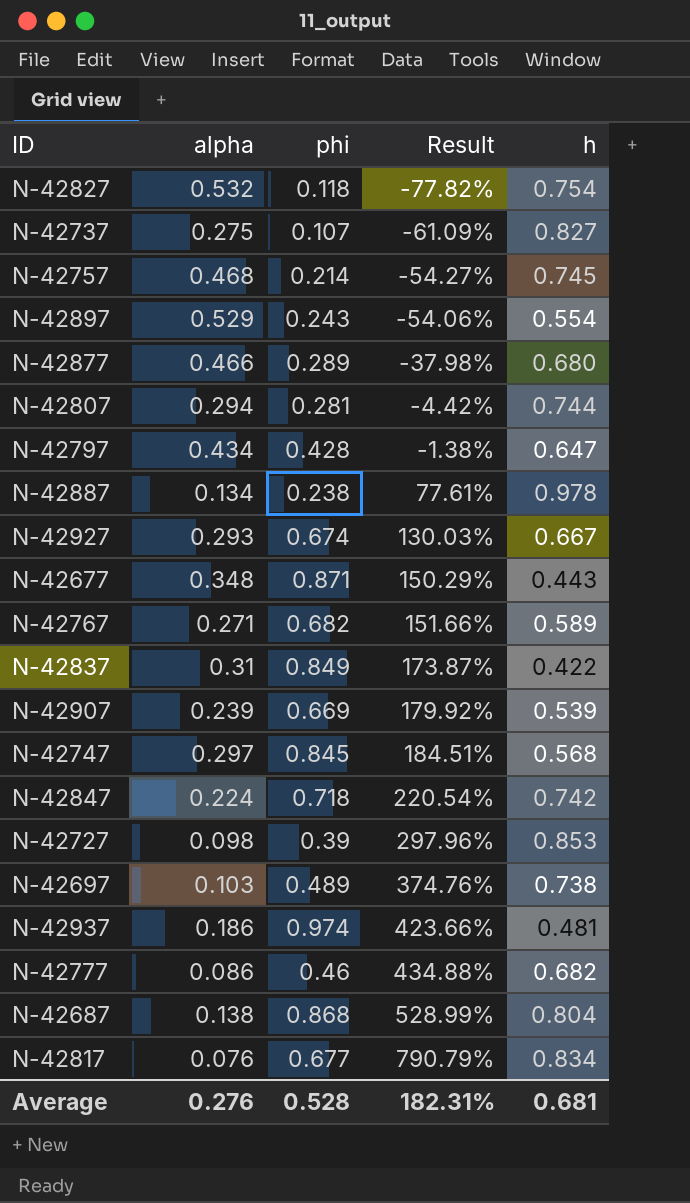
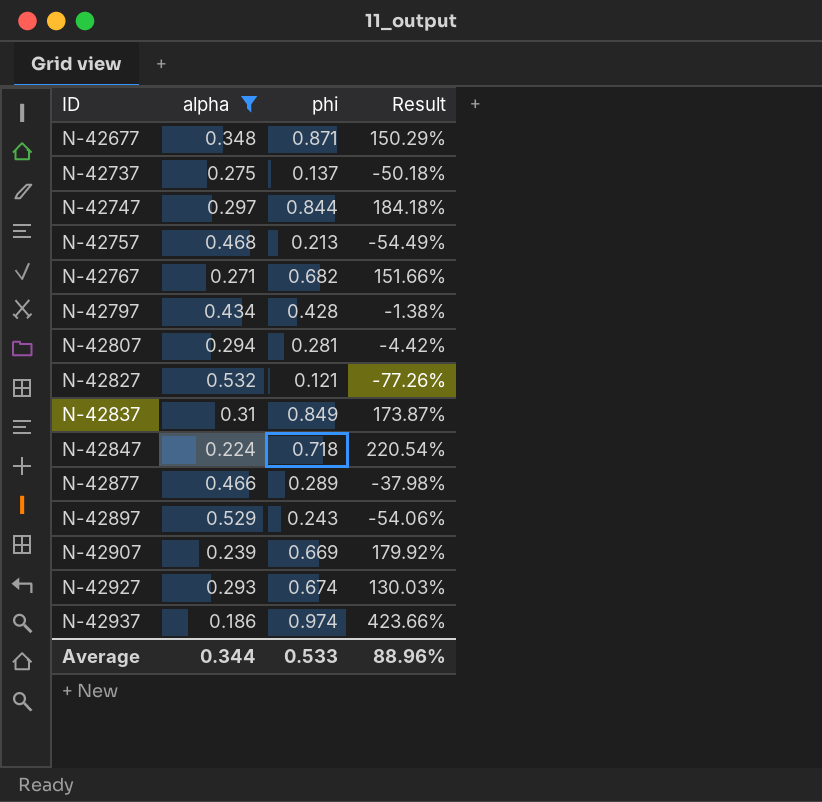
filter: none -> alpha >= 0.186
row order: Result ascending -> ID ascending
column h | position: 5 -> none
N-42737 | phi: 0.107 -> 0.137
N-42737 | Result: -61.09% -> -50.18%
N-42747 | phi: 0.845 -> 0.844
N-42747 | Result: 184.51% -> 184.18%
N-42757 | phi: 0.214 -> 0.213
N-42757 | Result: -54.27% -> -54.49%
N-42827 | phi: 0.118 -> 0.121
N-42827 | Result: -77.82% -> -77.26%
Average | alpha: 0.276 -> 0.344
Average | phi: 0.528 -> 0.533
Average | Result: 182.31% -> 88.96%

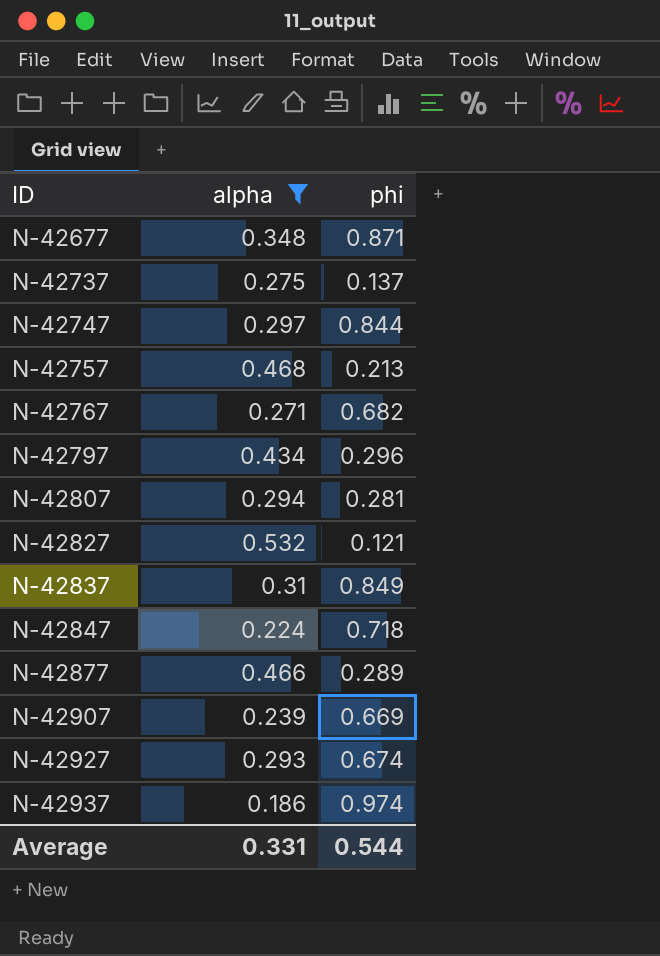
column Result | formula: ([phi] - [alpha]) / [alpha] -> none
row N-42897: 0.529 | 0.243 | -54.06% -> none
N-42797 | phi: 0.428 -> 0.296
Average | alpha: 0.344 -> 0.331
Average | phi: 0.533 -> 0.544

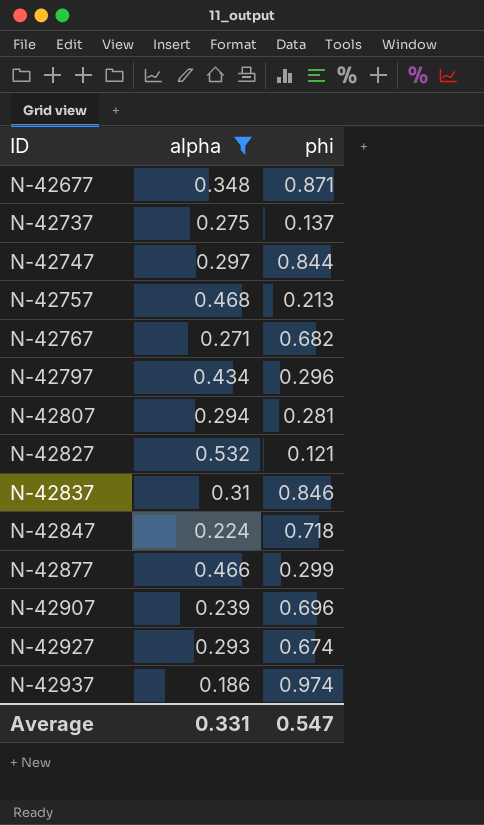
N-42837 | phi: 0.849 -> 0.846
N-42877 | phi: 0.289 -> 0.299
N-42907 | phi: 0.669 -> 0.696
Average | phi: 0.544 -> 0.547

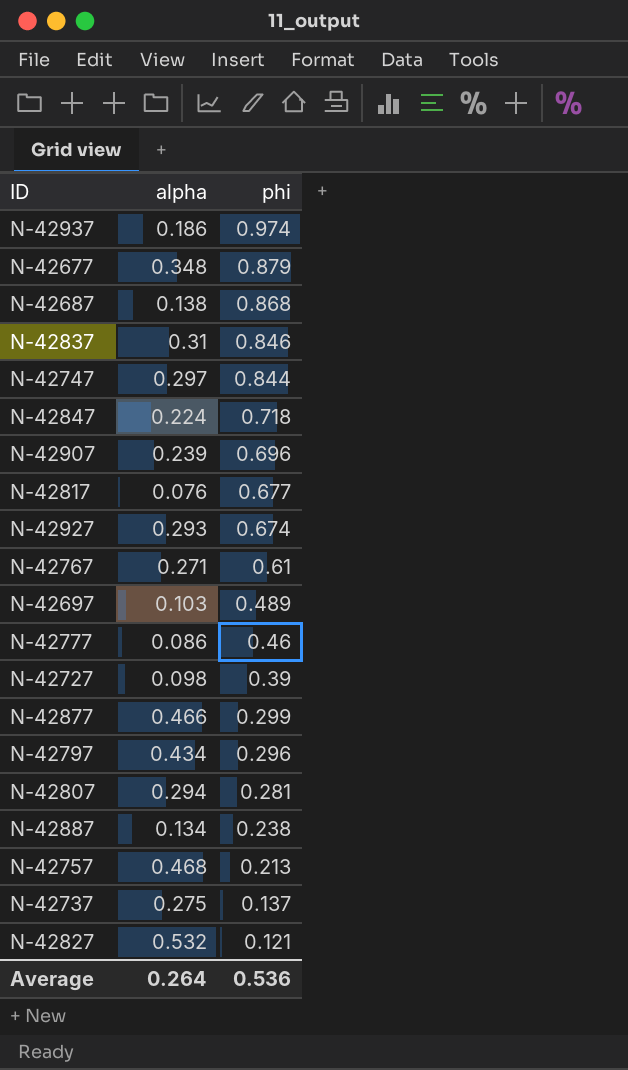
filter: alpha >= 0.186 -> none
row order: ID ascending -> phi descending
N-42677 | phi: 0.871 -> 0.879
N-42767 | phi: 0.682 -> 0.61
Average | alpha: 0.331 -> 0.264
Average | phi: 0.547 -> 0.536

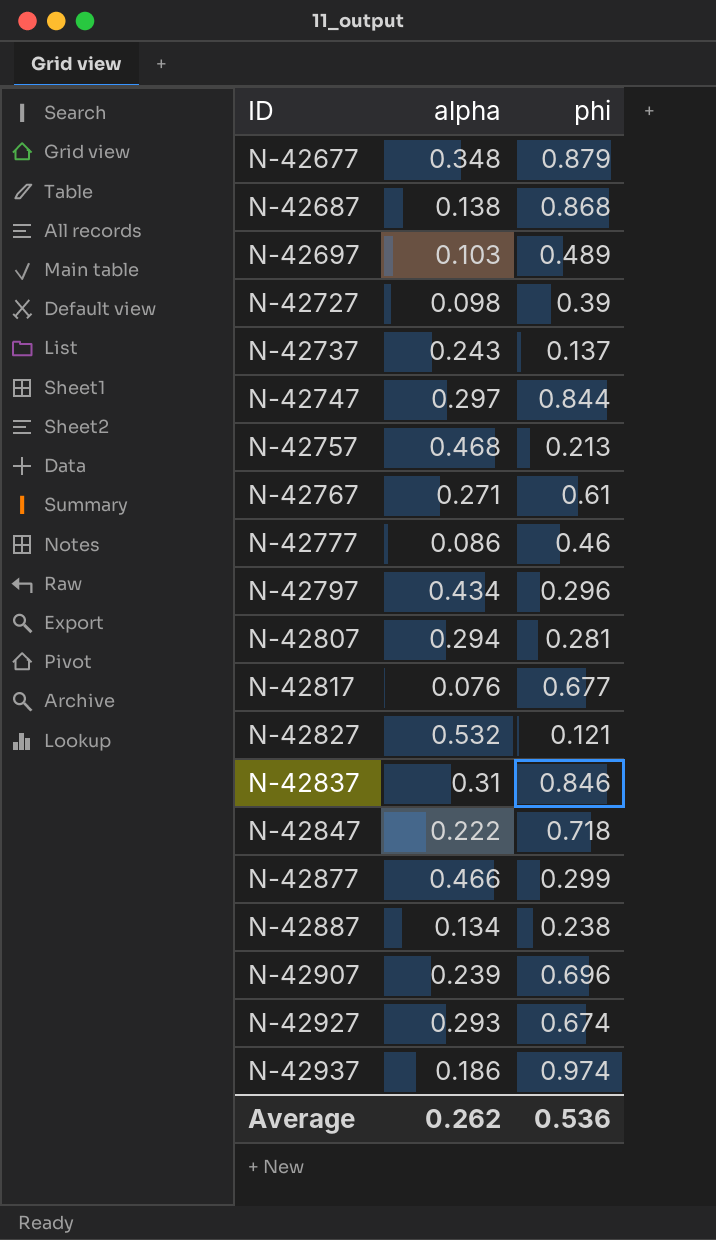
row order: phi descending -> ID ascending
N-42737 | alpha: 0.275 -> 0.243
N-42847 | alpha: 0.224 -> 0.222
Average | alpha: 0.264 -> 0.262

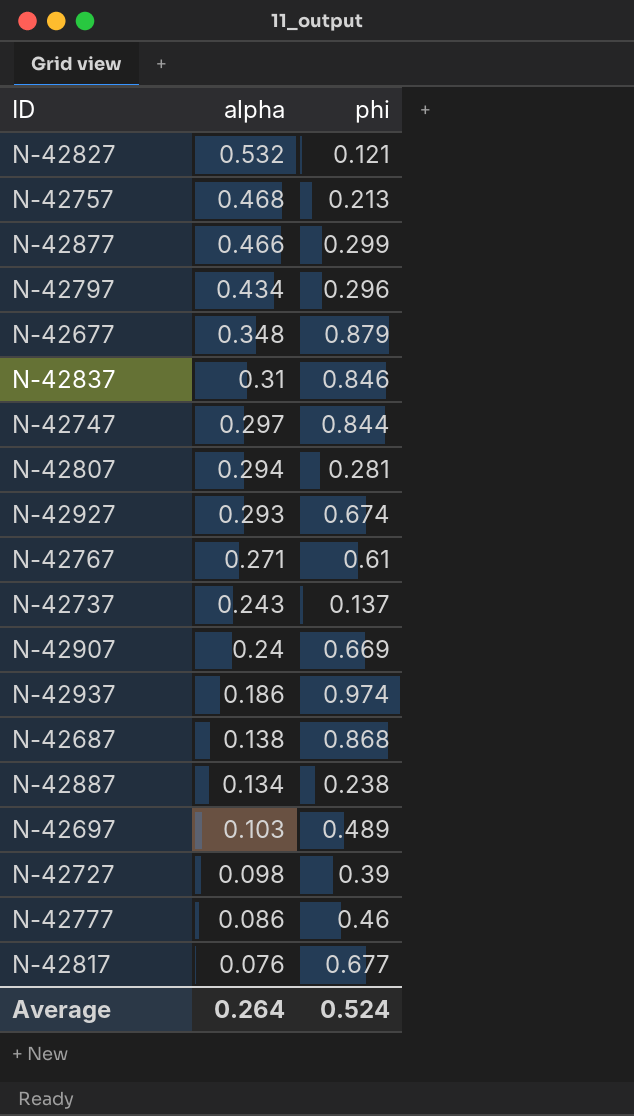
row order: ID ascending -> alpha descending
row N-42847: 0.222 | 0.718 -> none
N-42907 | alpha: 0.239 -> 0.24
N-42907 | phi: 0.696 -> 0.669
Average | alpha: 0.262 -> 0.264
Average | phi: 0.536 -> 0.524

